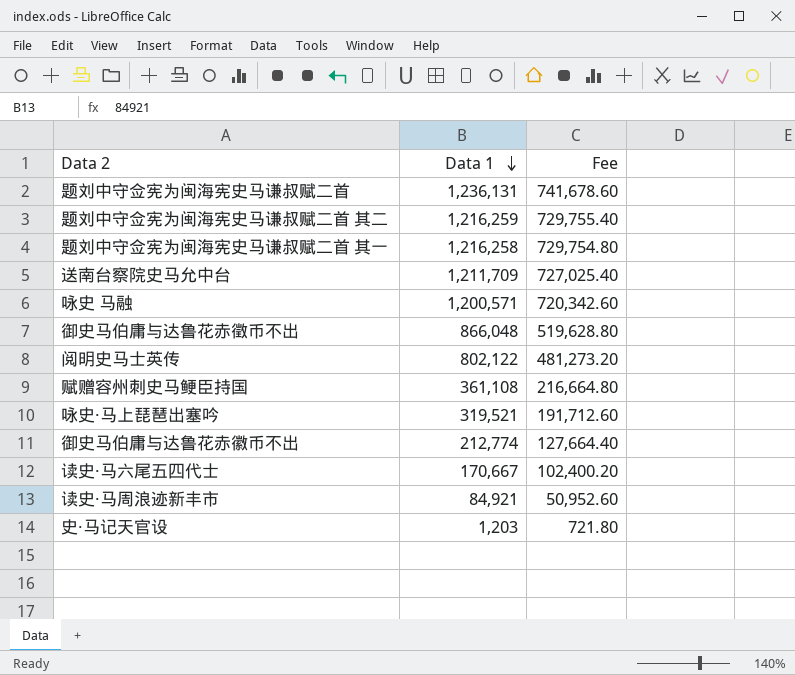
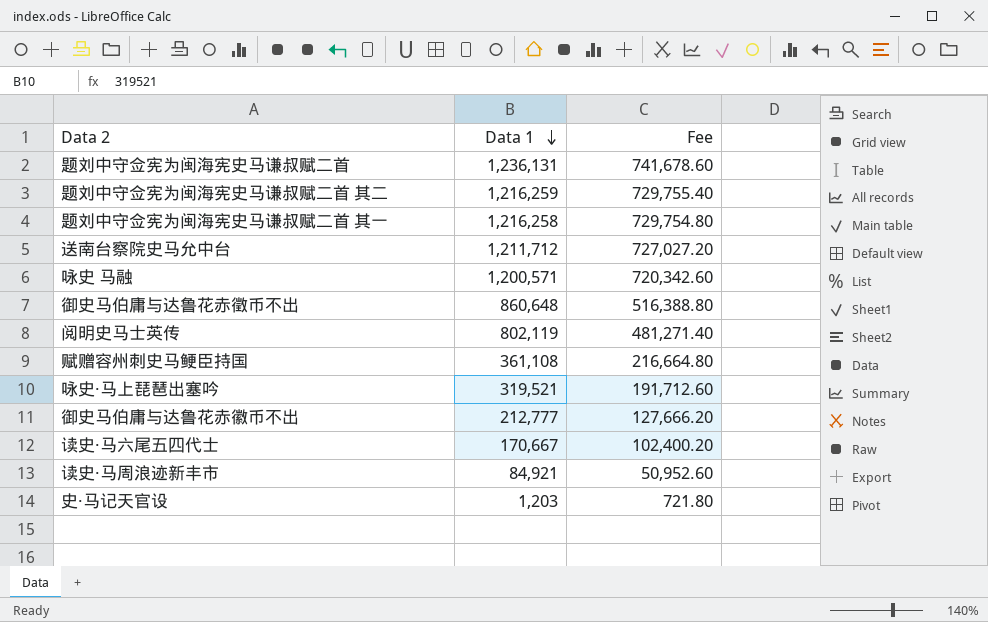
送南台察院史马允中台 | Data 1: 1,211,709 -> 1,211,712
送南台察院史马允中台 | Fee: 727,025.40 -> 727,027.20
御史马伯庸与达鲁花赤徵币不出 | Data 1: 866,048 -> 860,648
御史马伯庸与达鲁花赤徵币不出 | Fee: 519,628.80 -> 516,388.80
阅明史马士英传 | Data 1: 802,122 -> 802,119
阅明史马士英传 | Fee: 481,273.20 -> 481,271.40
御史马伯庸与达鲁花赤徽币不出 | Data 1: 212,774 -> 212,777
御史马伯庸与达鲁花赤徽币不出 | Fee: 127,664.40 -> 127,666.20

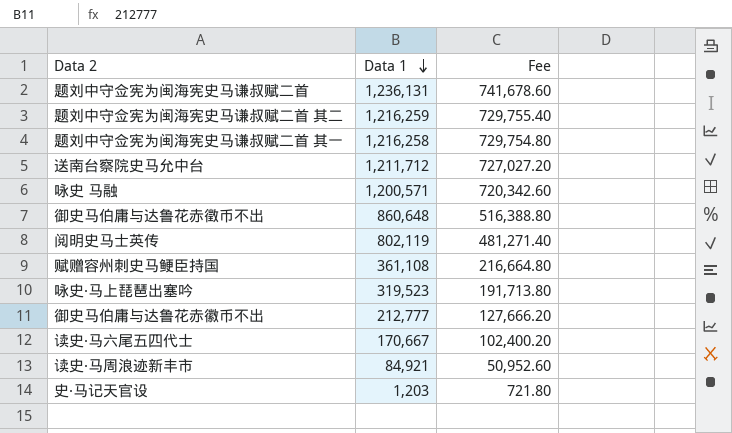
咏史·马上琵琶出塞吟 | Data 1: 319,521 -> 319,523
咏史·马上琵琶出塞吟 | Fee: 191,712.60 -> 191,713.80

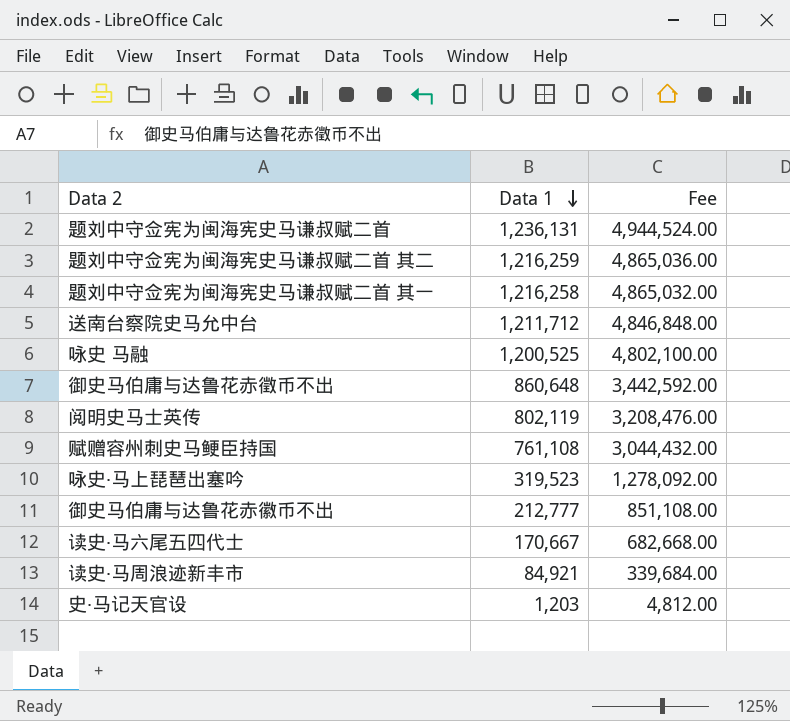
column Fee | formula: [Data 1] * 0.6 -> [Data 1] * 4
咏史 马融 | Data 1: 1,200,571 -> 1,200,525
赋赠容州刺史马鲠臣持国 | Data 1: 361,108 -> 761,108

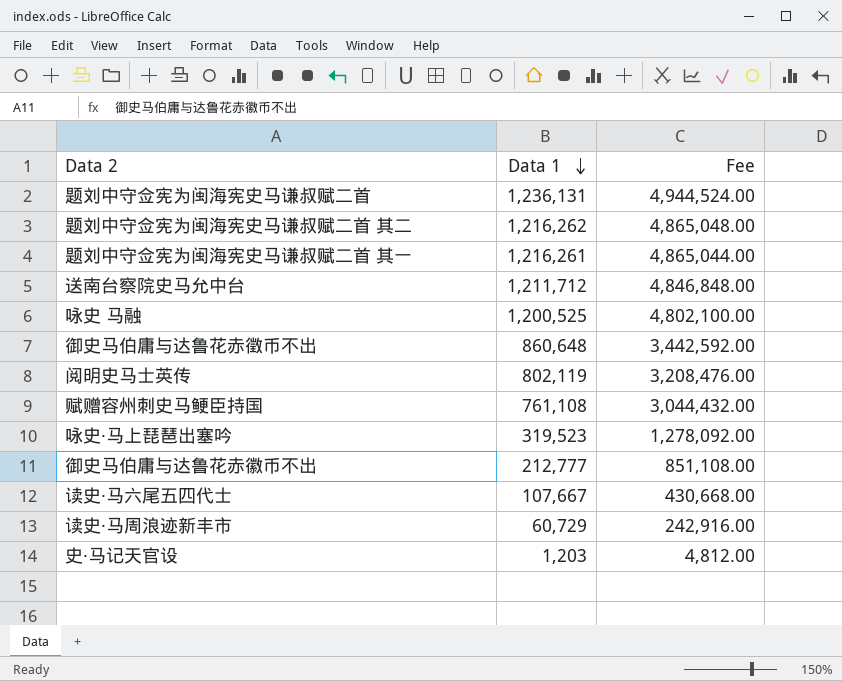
题刘中守佥宪为闽海宪史马谦叔赋二首 其二 | Data 1: 1,216,259 -> 1,216,262
题刘中守佥宪为闽海宪史马谦叔赋二首 其二 | Fee: 4,865,036.00 -> 4,865,048.00
题刘中守佥宪为闽海宪史马谦叔赋二首 其一 | Data 1: 1,216,258 -> 1,216,261
题刘中守佥宪为闽海宪史马谦叔赋二首 其一 | Fee: 4,865,032.00 -> 4,865,044.00
读史·马六尾五四代士 | Data 1: 170,667 -> 107,667
读史·马六尾五四代士 | Fee: 682,668.00 -> 430,668.00
读史·马周浪迹新丰市 | Data 1: 84,921 -> 60,729
读史·马周浪迹新丰市 | Fee: 339,684.00 -> 242,916.00

